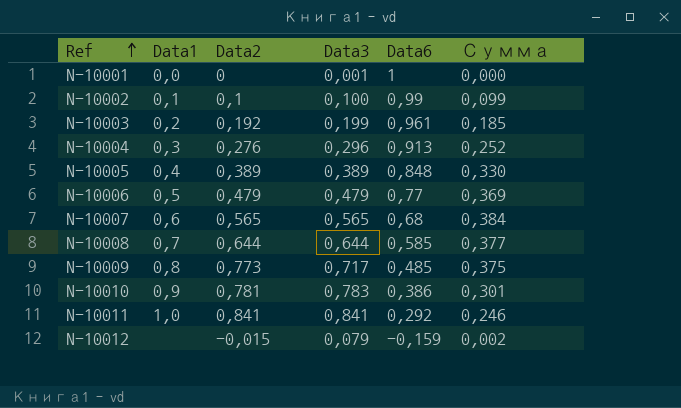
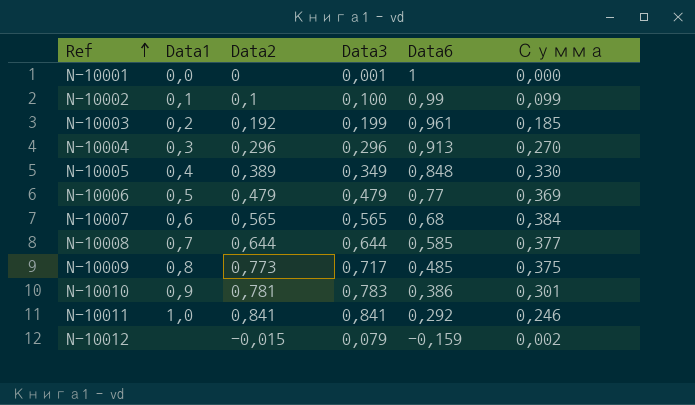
N-10004 | Data2: 0,276 -> 0,296
N-10004 | Сумма: 0,252 -> 0,270
N-10005 | Data3: 0,389 -> 0,349

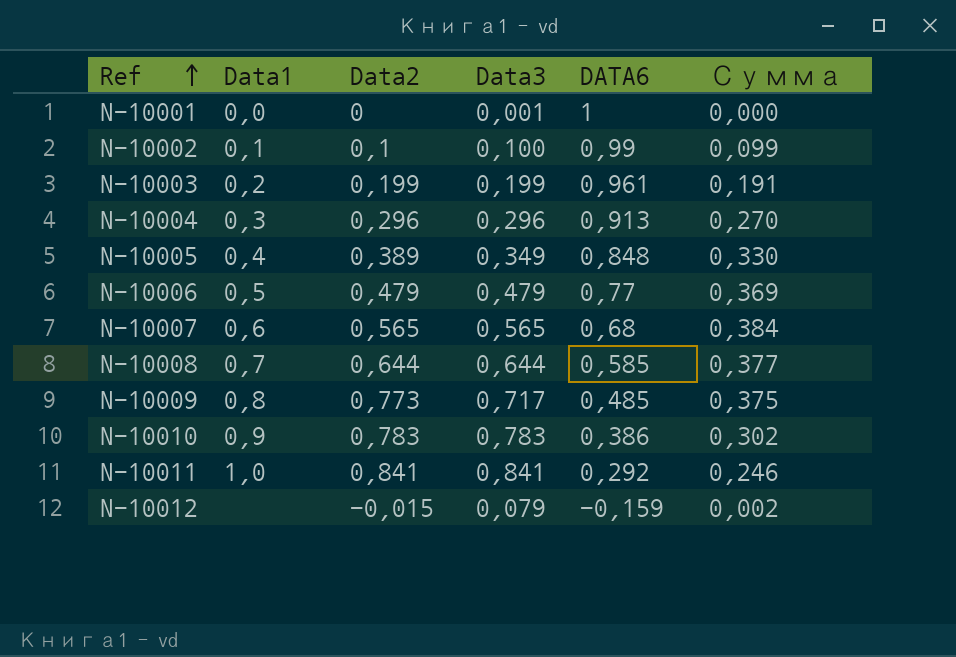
column name: Data6 -> DATA6
N-10003 | Data2: 0,192 -> 0,199
N-10003 | Сумма: 0,185 -> 0,191
N-10010 | Data2: 0,781 -> 0,783
N-10010 | Сумма: 0,301 -> 0,302

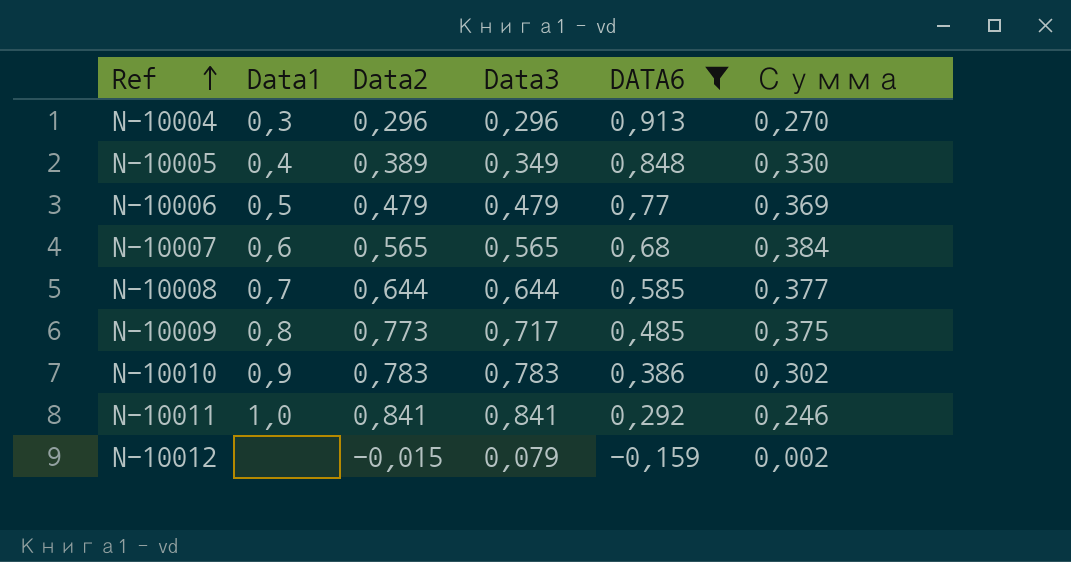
filter: none -> DATA6 <= 0,913

